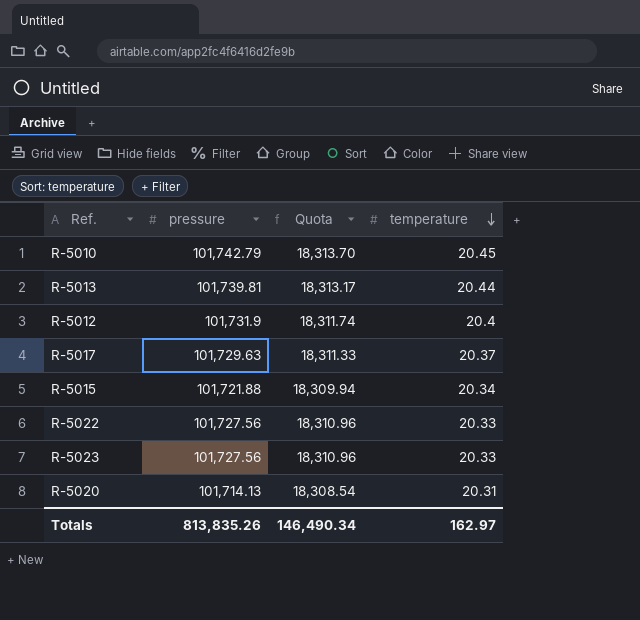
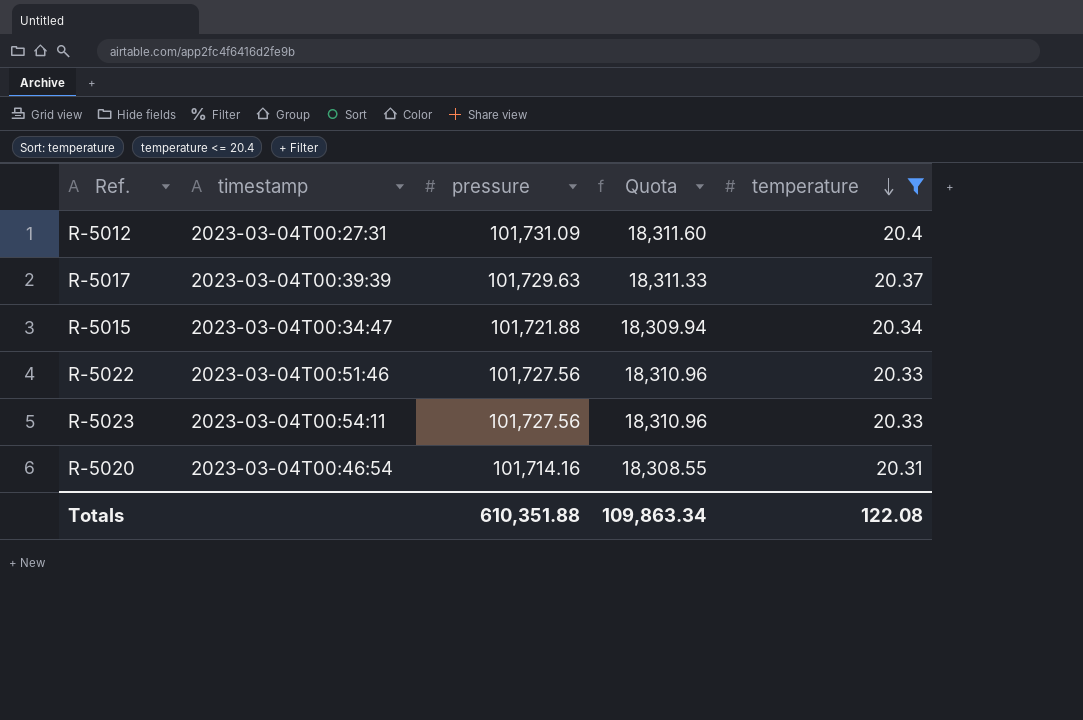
filter: none -> temperature <= 20.4
column timestamp | position: none -> 2
R-5012 | pressure: 101,731.9 -> 101,731.09
R-5012 | Quota: 18,311.74 -> 18,311.60
R-5020 | pressure: 101,714.13 -> 101,714.16
R-5020 | Quota: 18,308.54 -> 18,308.55
Totals | pressure: 813,835.26 -> 610,351.88
Totals | Quota: 146,490.34 -> 109,863.34
Totals | temperature: 162.97 -> 122.08

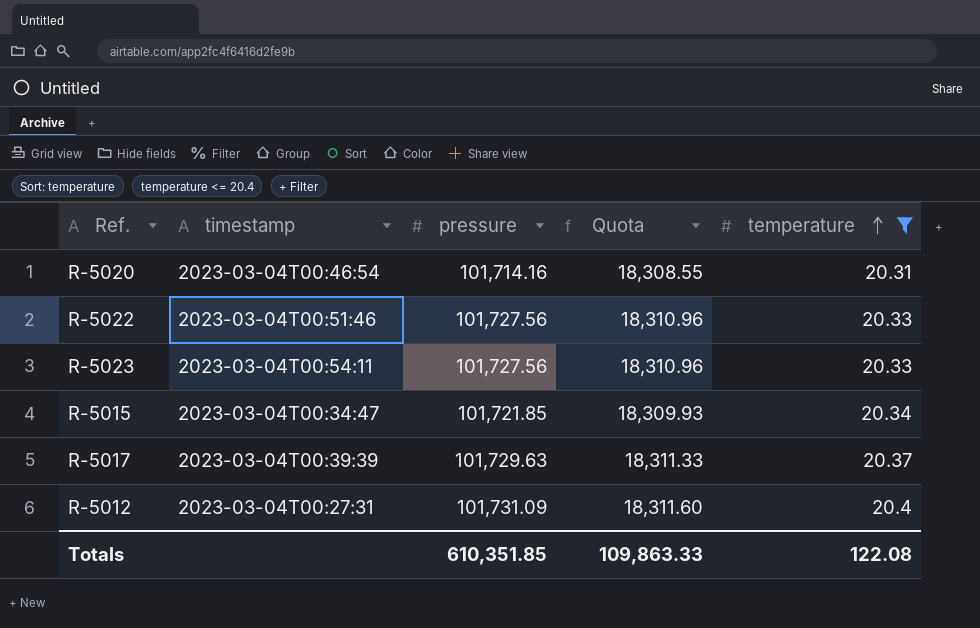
row order: temperature descending -> temperature ascending
R-5015 | pressure: 101,721.88 -> 101,721.85
R-5015 | Quota: 18,309.94 -> 18,309.93
Totals | pressure: 610,351.88 -> 610,351.85
Totals | Quota: 109,863.34 -> 109,863.33

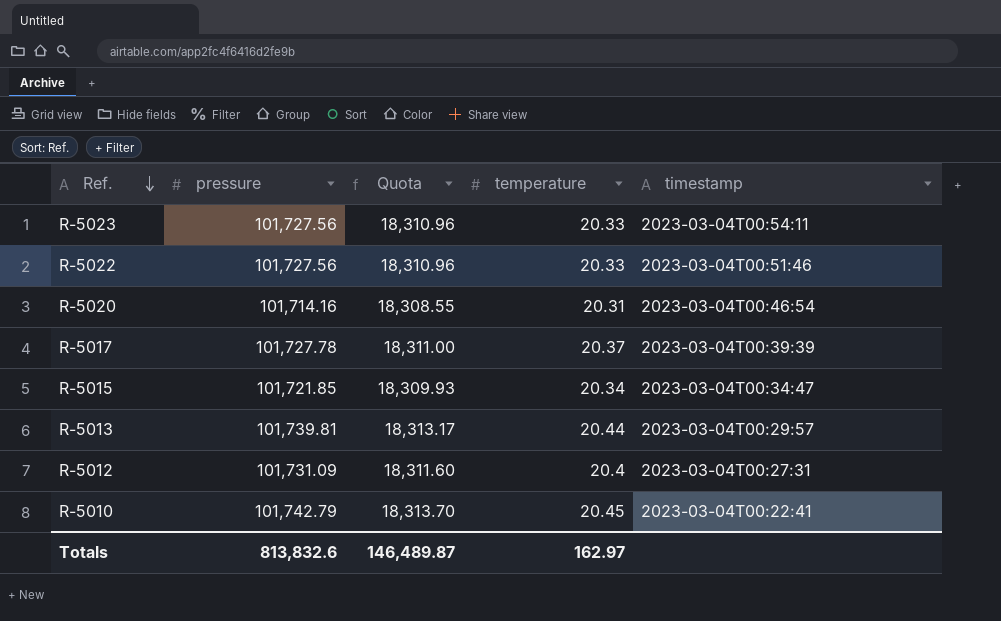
filter: temperature <= 20.4 -> none
row order: temperature ascending -> Ref. descending
column timestamp | position: 2 -> 5
R-5017 | pressure: 101,729.63 -> 101,727.78
R-5017 | Quota: 18,311.33 -> 18,311.00
Totals | pressure: 610,351.85 -> 813,832.6
Totals | Quota: 109,863.33 -> 146,489.87
Totals | temperature: 122.08 -> 162.97

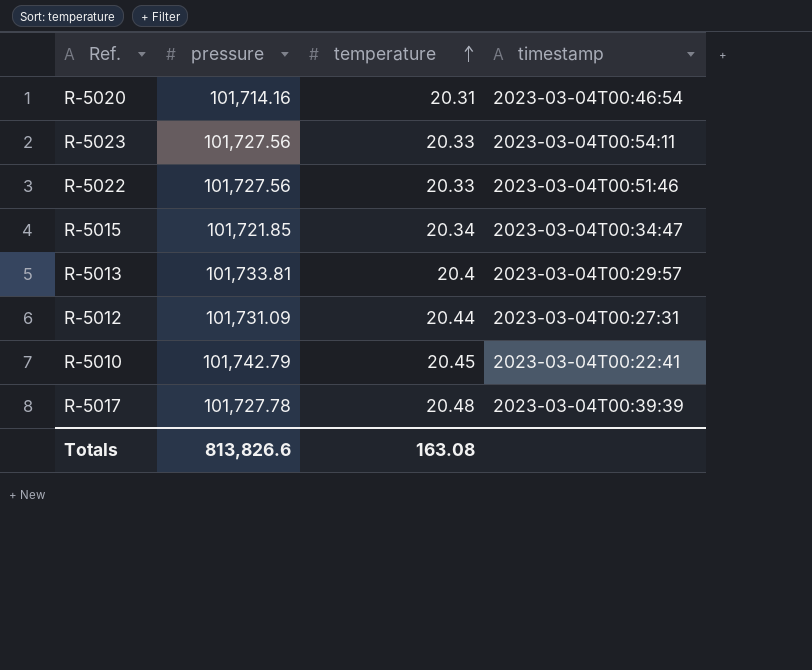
row order: Ref. descending -> temperature ascending
column Quota | formula: [pressure] * 0.18 -> none
R-5013 | pressure: 101,739.81 -> 101,733.81
R-5013 | temperature: 20.44 -> 20.4
R-5012 | temperature: 20.4 -> 20.44
R-5017 | temperature: 20.37 -> 20.48
Totals | pressure: 813,832.6 -> 813,826.6
Totals | temperature: 162.97 -> 163.08

